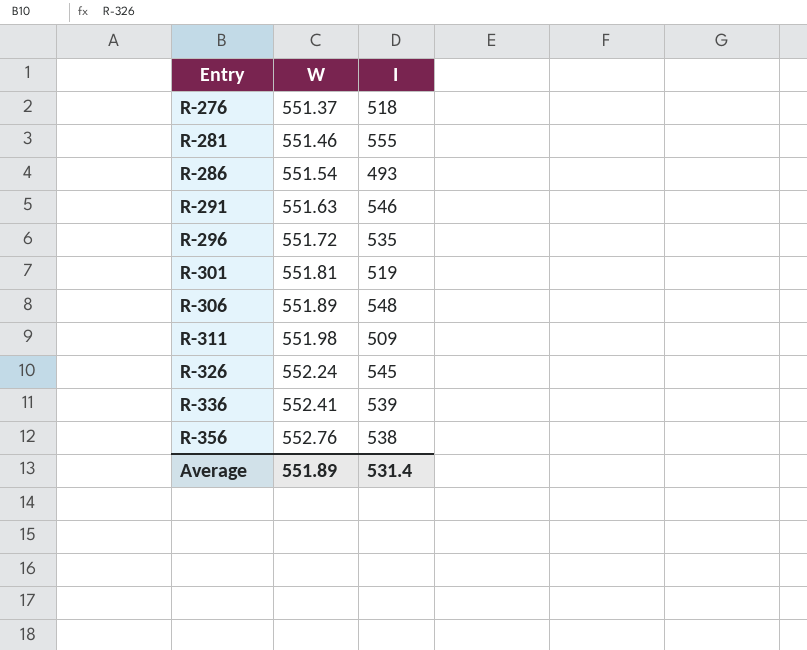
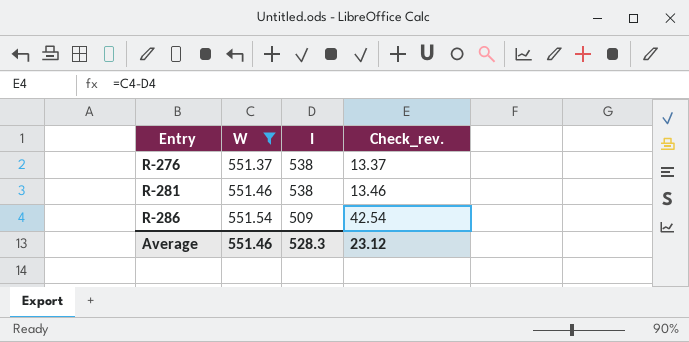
filter: none -> W <= 551.54
column Check_rev. | formula: none -> [W] - [I]
R-276 | I: 518 -> 538
R-281 | I: 555 -> 538
R-286 | I: 493 -> 509
Average | W: 551.89 -> 551.46
Average | I: 531.4 -> 528.3

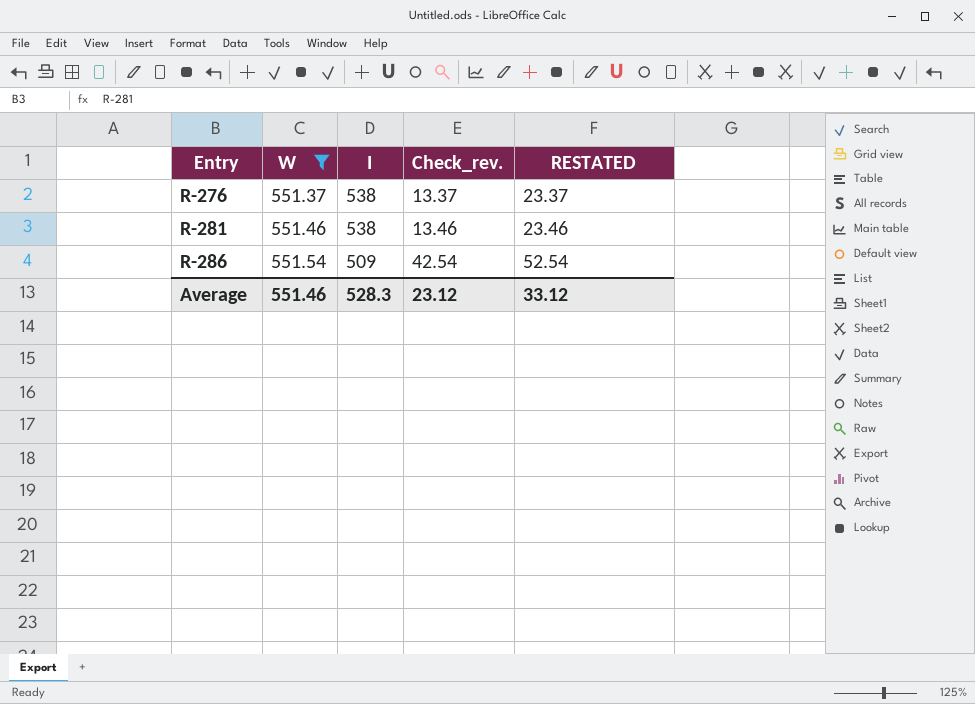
column RESTATED | formula: none -> [Check_rev.] + 10

